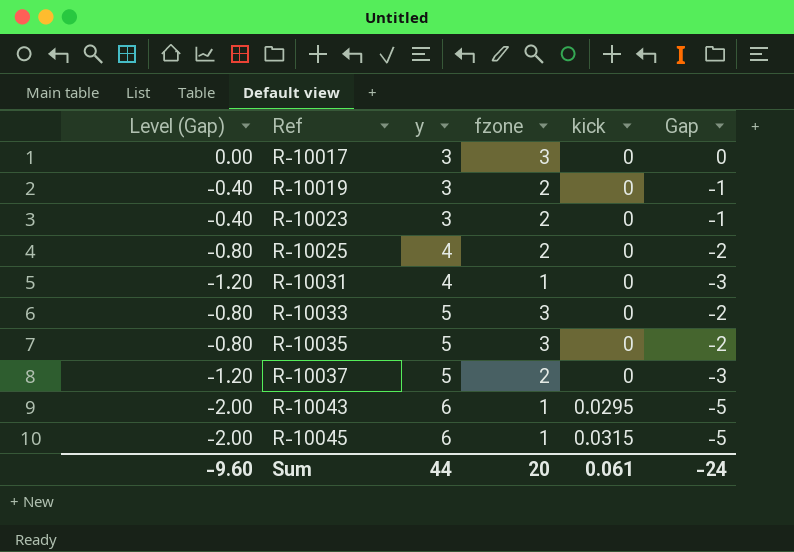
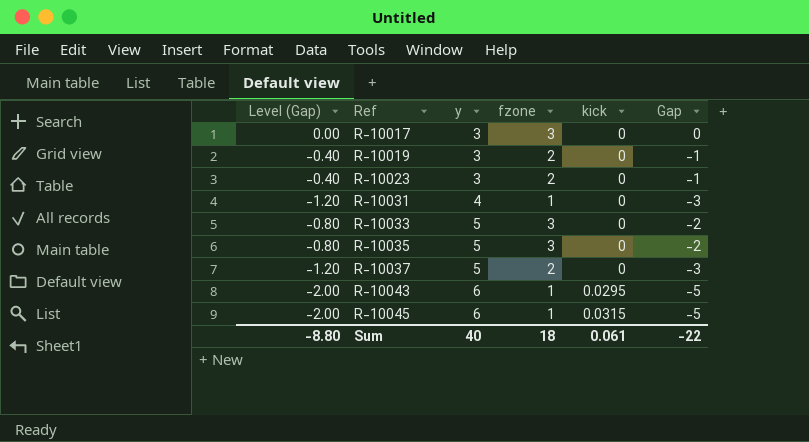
row R-10025: -0.80 | 4 | 2 | 0 | -2 -> none
Sum | Level (Gap): -9.60 -> -8.80
Sum | y: 44 -> 40
Sum | fzone: 20 -> 18
Sum | Gap: -24 -> -22

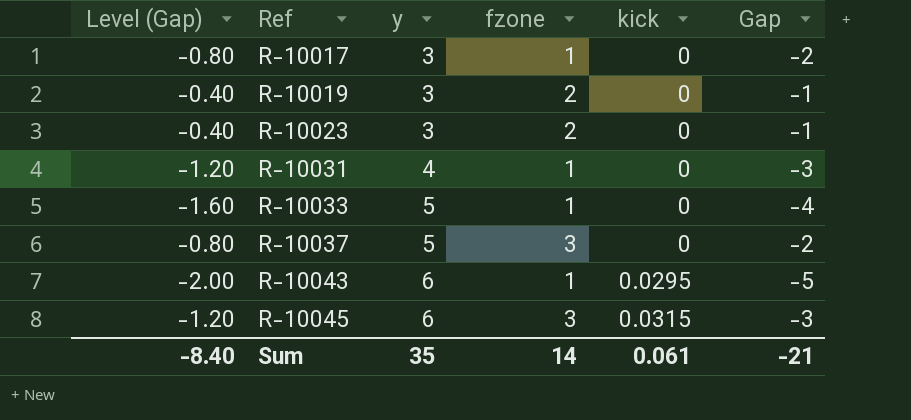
row R-10035: -0.80 | 5 | 3 | 0 | -2 -> none
R-10017 | Level (Gap): 0.00 -> -0.80
R-10017 | fzone: 3 -> 1
R-10017 | Gap: 0 -> -2
R-10033 | Level (Gap): -0.80 -> -1.60
R-10033 | fzone: 3 -> 1
R-10033 | Gap: -2 -> -4
R-10037 | Level (Gap): -1.20 -> -0.80
R-10037 | fzone: 2 -> 3
R-10037 | Gap: -3 -> -2
R-10045 | Level (Gap): -2.00 -> -1.20
R-10045 | fzone: 1 -> 3
R-10045 | Gap: -5 -> -3
Sum | Level (Gap): -8.80 -> -8.40
Sum | y: 40 -> 35
Sum | fzone: 18 -> 14
Sum | Gap: -22 -> -21

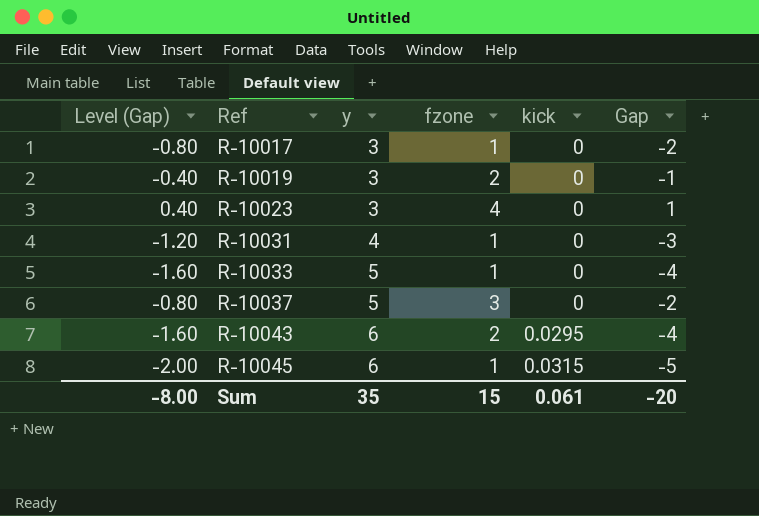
R-10023 | Level (Gap): -0.40 -> 0.40
R-10023 | fzone: 2 -> 4
R-10023 | Gap: -1 -> 1
R-10043 | Level (Gap): -2.00 -> -1.60
R-10043 | fzone: 1 -> 2
R-10043 | Gap: -5 -> -4
R-10045 | Level (Gap): -1.20 -> -2.00
R-10045 | fzone: 3 -> 1
R-10045 | Gap: -3 -> -5
Sum | Level (Gap): -8.40 -> -8.00
Sum | fzone: 14 -> 15
Sum | Gap: -21 -> -20

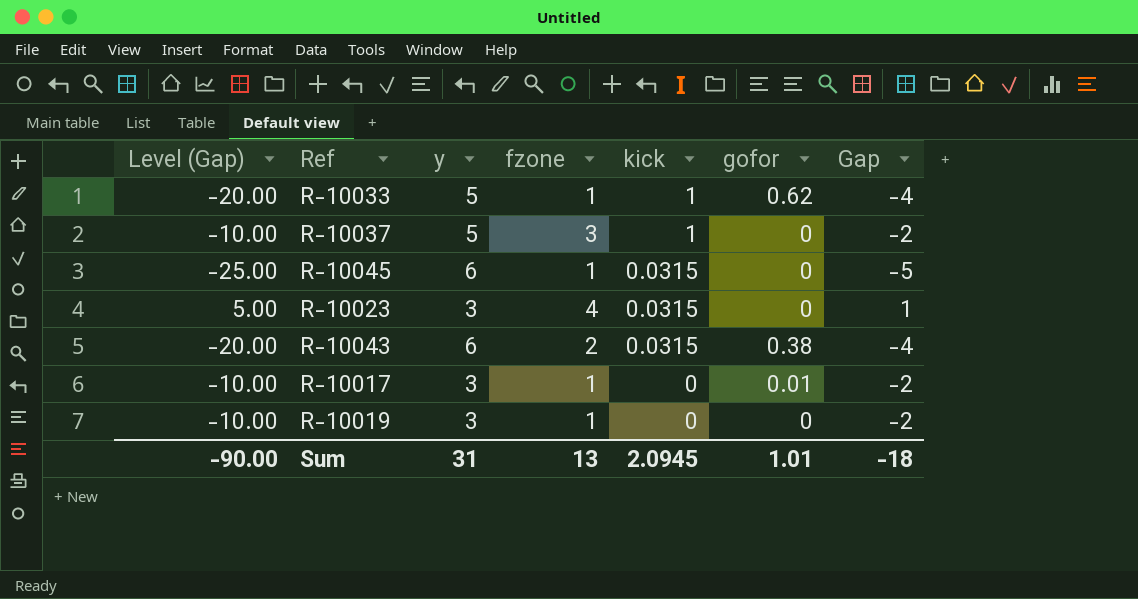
row order: Ref ascending -> kick descending
column Level (Gap) | formula: [Gap] * 0.4 -> [Gap] * 5
column gofor | position: none -> 6
row R-10031: -1.20 | 4 | 1 | 0 | -3 -> none
R-10033 | kick: 0 -> 1
R-10037 | kick: 0 -> 1
R-10023 | kick: 0 -> 0.0315
R-10043 | kick: 0.0295 -> 0.0315
R-10019 | fzone: 2 -> 1
R-10019 | Gap: -1 -> -2
Sum | Level (Gap): -8.00 -> -90.00
Sum | y: 35 -> 31
Sum | fzone: 15 -> 13
Sum | kick: 0.061 -> 2.0945
Sum | Gap: -20 -> -18

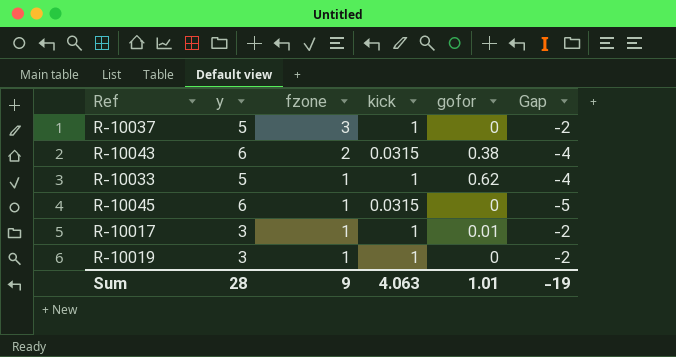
row order: kick descending -> fzone descending
column Level (Gap) | formula: [Gap] * 5 -> none
row R-10023: 5.00 | 3 | 4 | 0.0315 | 0 | 1 -> none
R-10017 | kick: 0 -> 1
R-10019 | kick: 0 -> 1
Sum | y: 31 -> 28
Sum | fzone: 13 -> 9
Sum | kick: 2.0945 -> 4.063
Sum | Gap: -18 -> -19

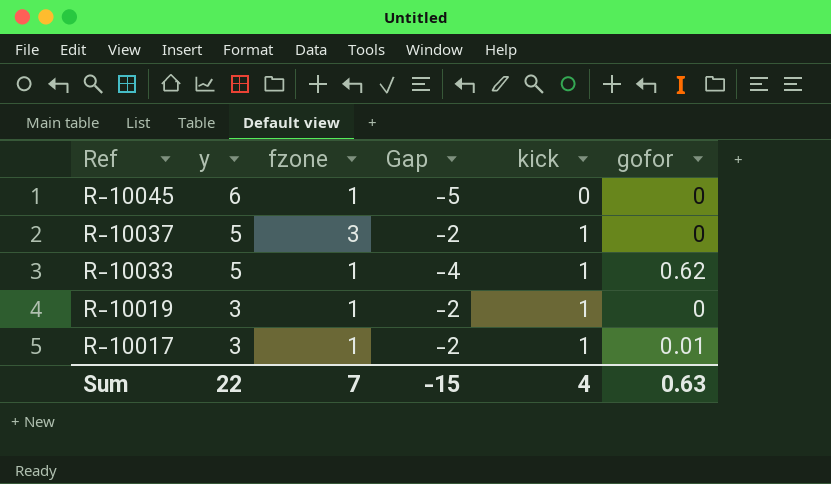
row order: fzone descending -> Ref descending
column Gap | position: 6 -> 4
row R-10043: 6 | 2 | 0.0315 | 0.38 | -4 -> none
R-10045 | kick: 0.0315 -> 0
Sum | y: 28 -> 22
Sum | fzone: 9 -> 7
Sum | Gap: -19 -> -15
Sum | kick: 4.063 -> 4
Sum | gofor: 1.01 -> 0.63

